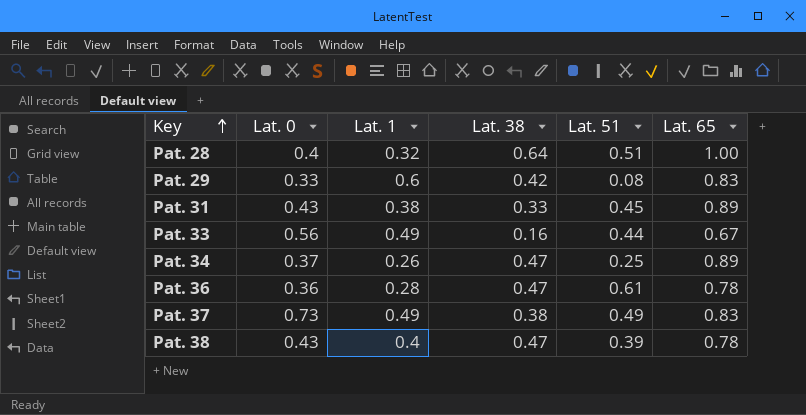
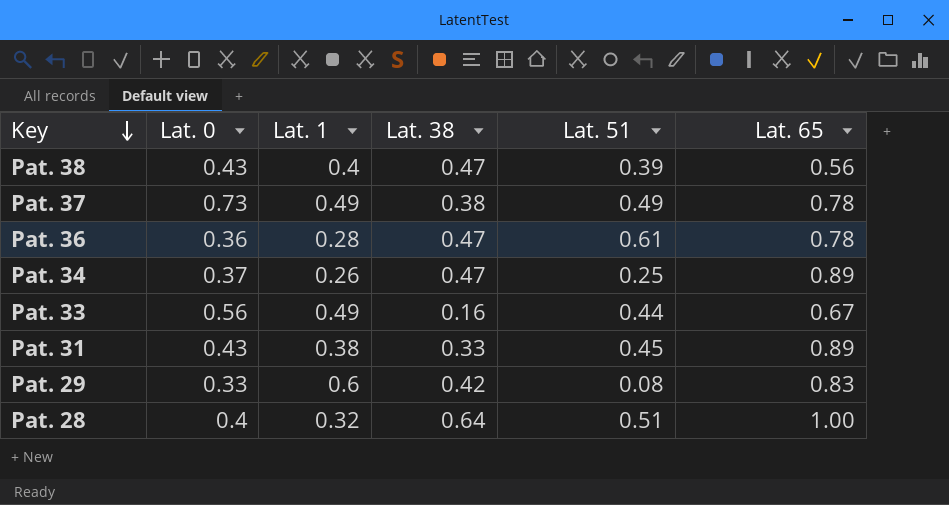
row order: Key ascending -> Key descending
Pat. 38 | Lat. 65: 0.78 -> 0.56
Pat. 37 | Lat. 65: 0.83 -> 0.78

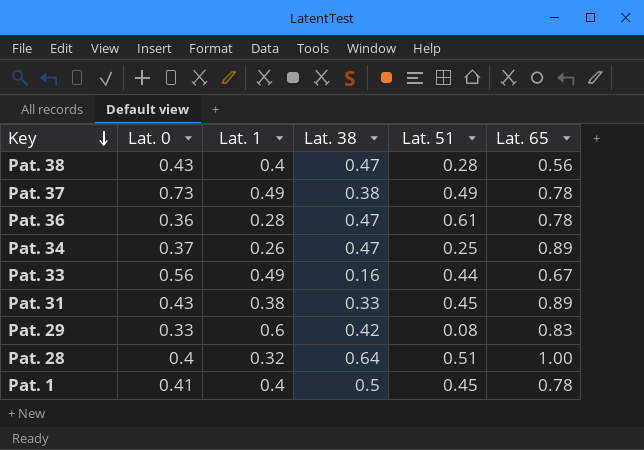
Pat. 38 | Lat. 51: 0.39 -> 0.28
row Pat. 1: none -> 0.41 | 0.4 | 0.5 | 0.45 | 0.78

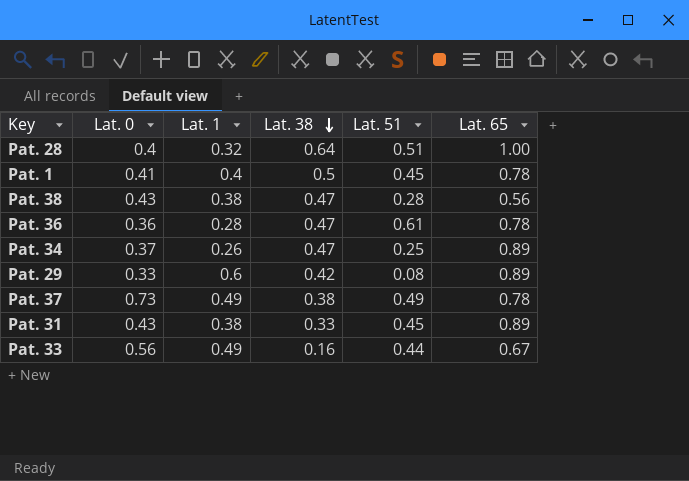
row order: Key descending -> Lat. 38 descending
Pat. 38 | Lat. 1: 0.4 -> 0.38
Pat. 29 | Lat. 65: 0.83 -> 0.89

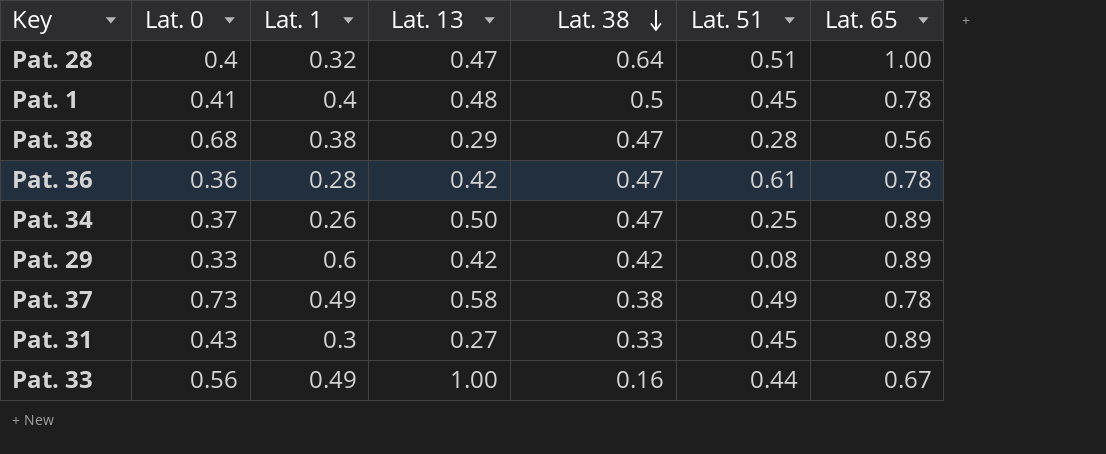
column Lat. 13 | position: none -> 4
Pat. 38 | Lat. 0: 0.43 -> 0.68
Pat. 31 | Lat. 1: 0.38 -> 0.3

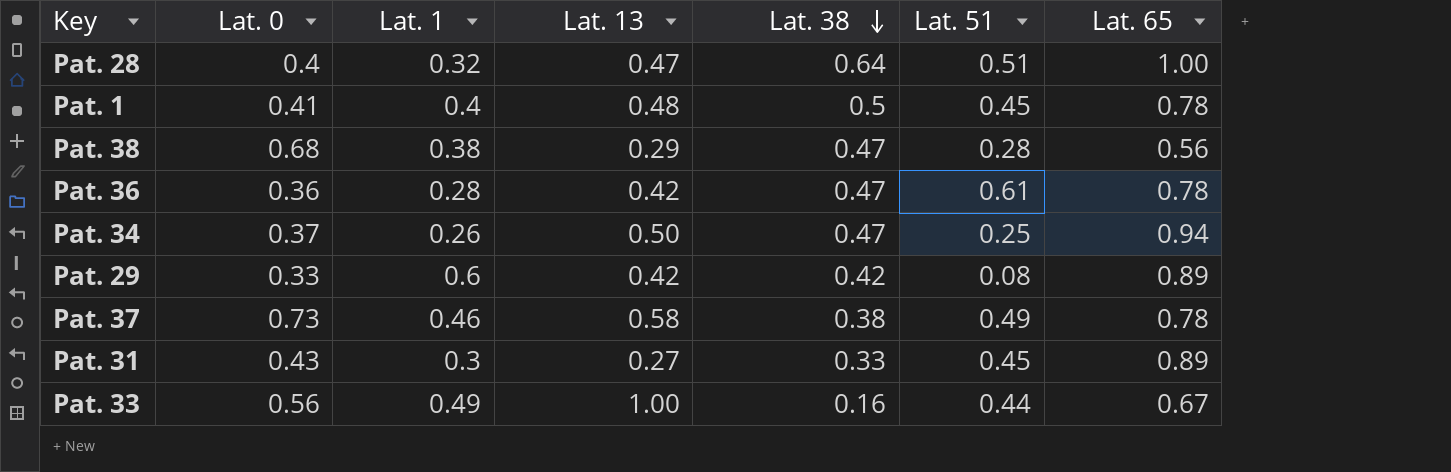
Pat. 34 | Lat. 65: 0.89 -> 0.94
Pat. 37 | Lat. 1: 0.49 -> 0.46

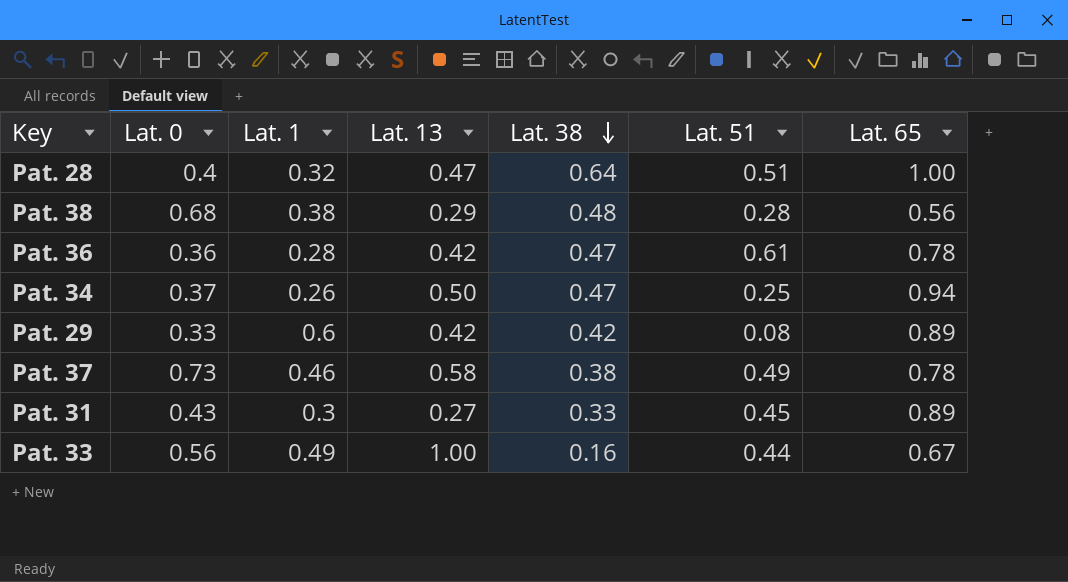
row Pat. 1: 0.41 | 0.4 | 0.48 | 0.5 | 0.45 | 0.78 -> none
Pat. 38 | Lat. 38: 0.47 -> 0.48

